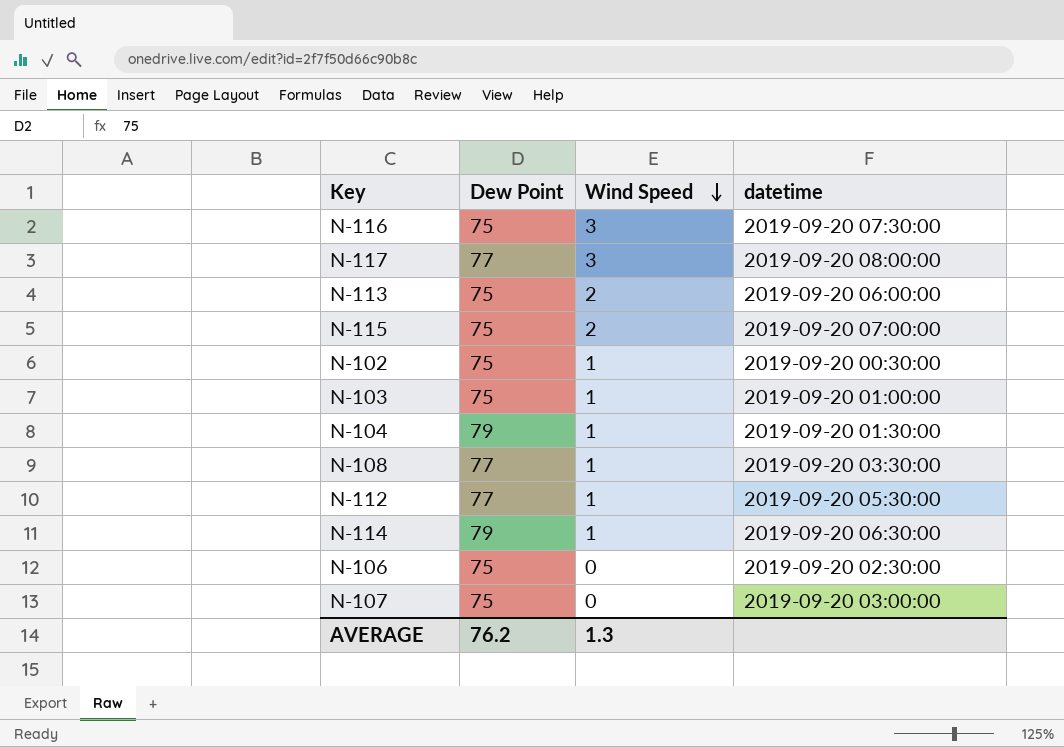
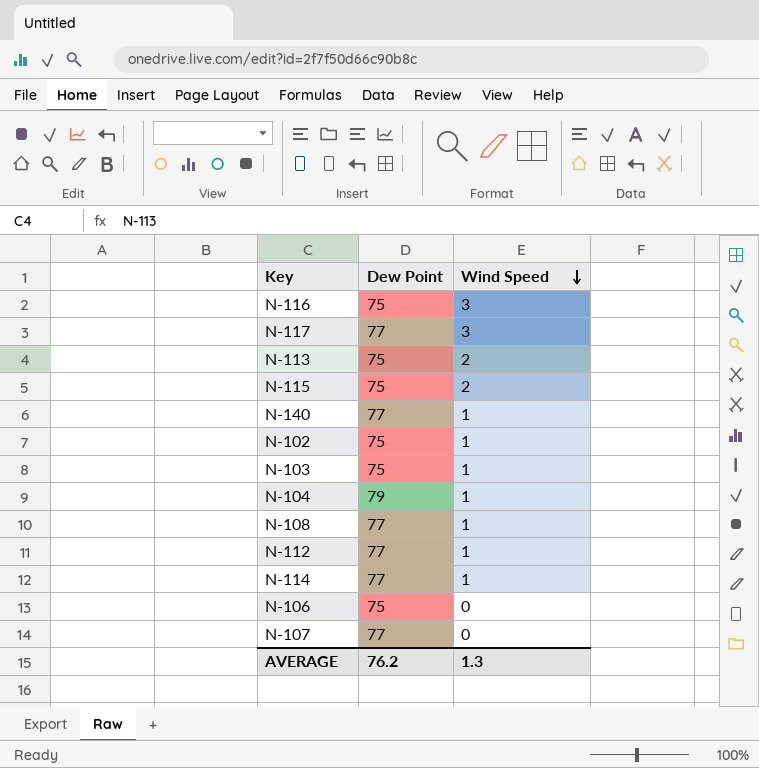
column datetime | position: 4 -> none
row N-140: none -> 77 | 1
N-114 | Dew Point: 79 -> 77
N-107 | Dew Point: 75 -> 77

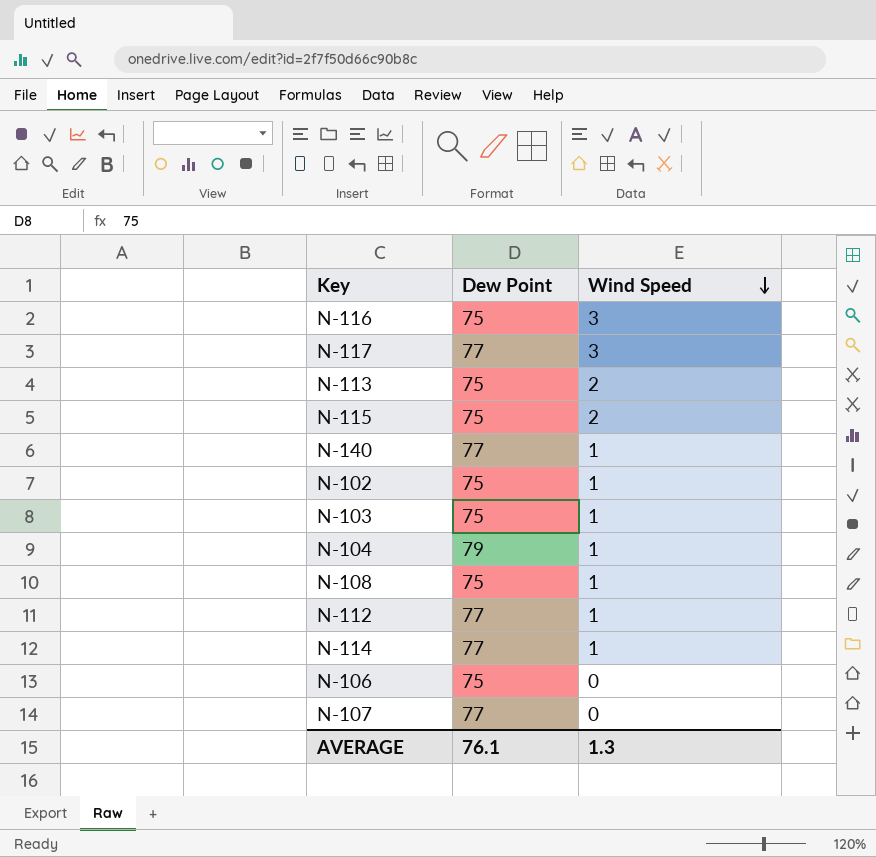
N-108 | Dew Point: 77 -> 75
AVERAGE | Dew Point: 76.2 -> 76.1

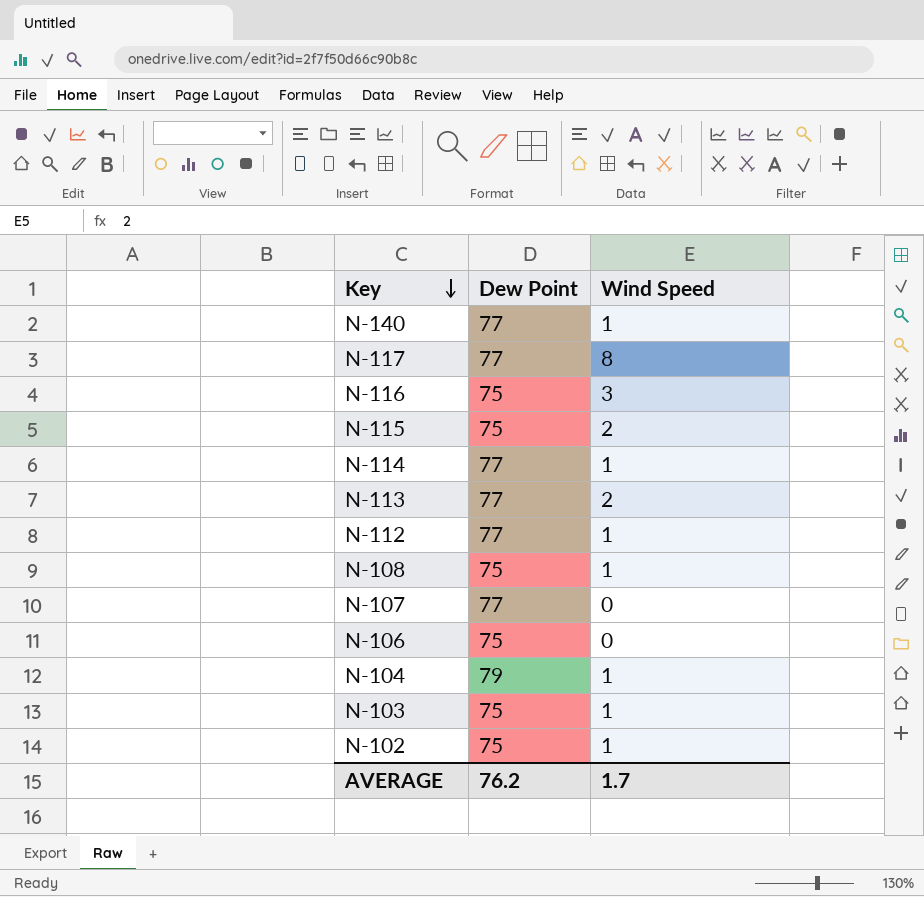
row order: Wind Speed descending -> Key descending
N-117 | Wind Speed: 3 -> 8
N-113 | Dew Point: 75 -> 77
AVERAGE | Dew Point: 76.1 -> 76.2
AVERAGE | Wind Speed: 1.3 -> 1.7

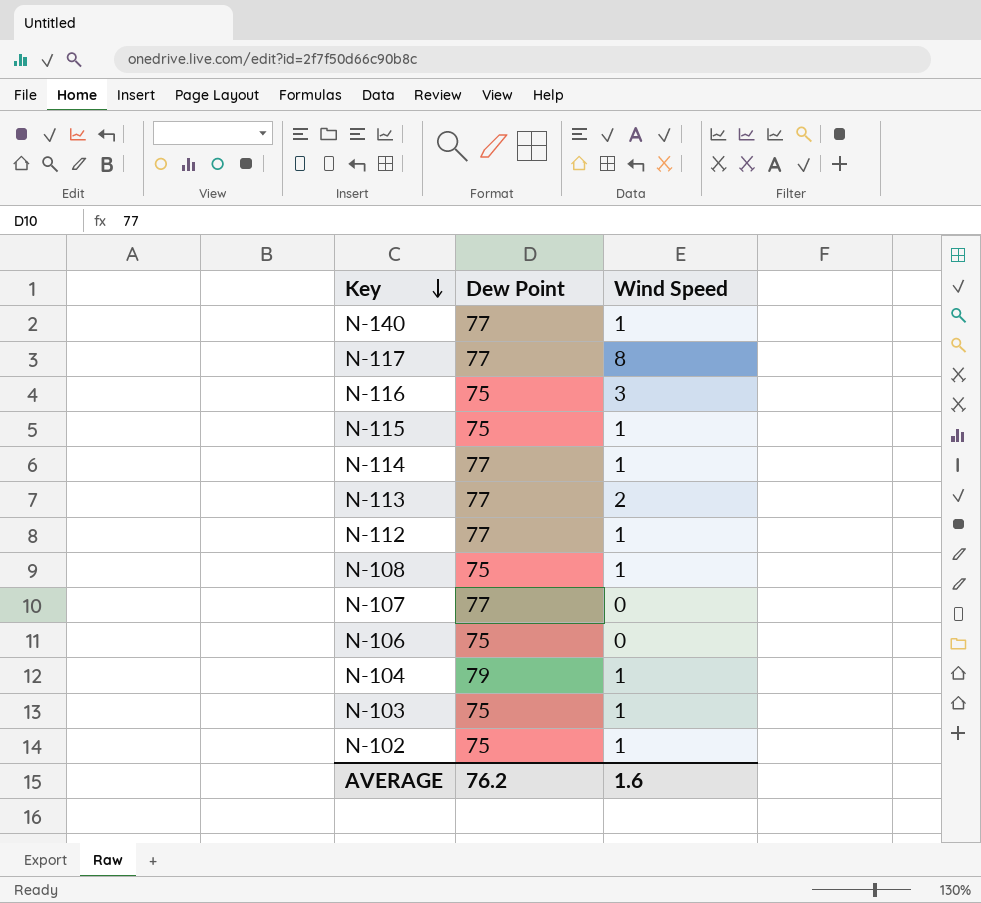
N-115 | Wind Speed: 2 -> 1
AVERAGE | Wind Speed: 1.7 -> 1.6

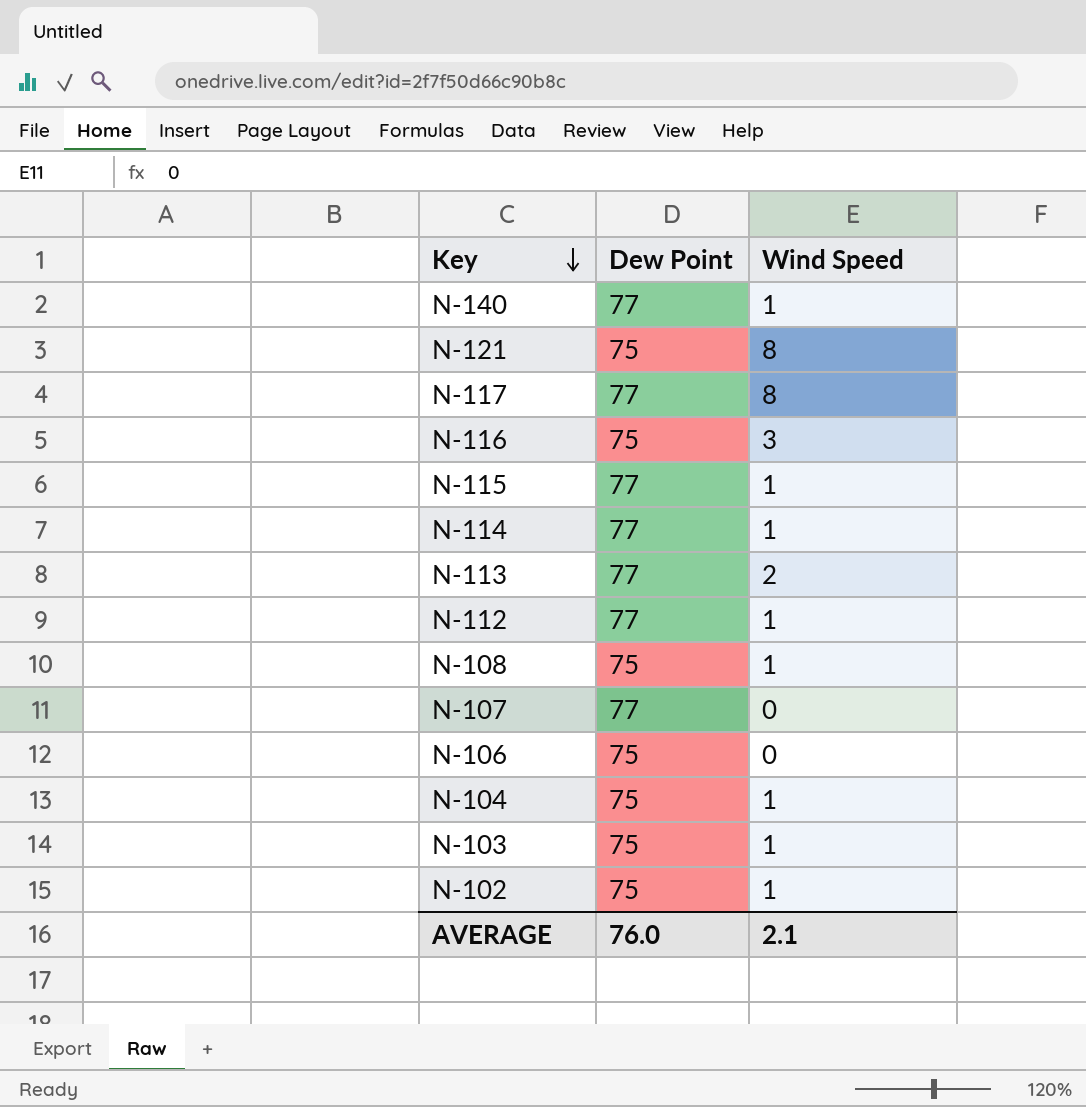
row N-121: none -> 75 | 8
N-115 | Dew Point: 75 -> 77
N-104 | Dew Point: 79 -> 75
AVERAGE | Dew Point: 76.2 -> 76.0
AVERAGE | Wind Speed: 1.6 -> 2.1

